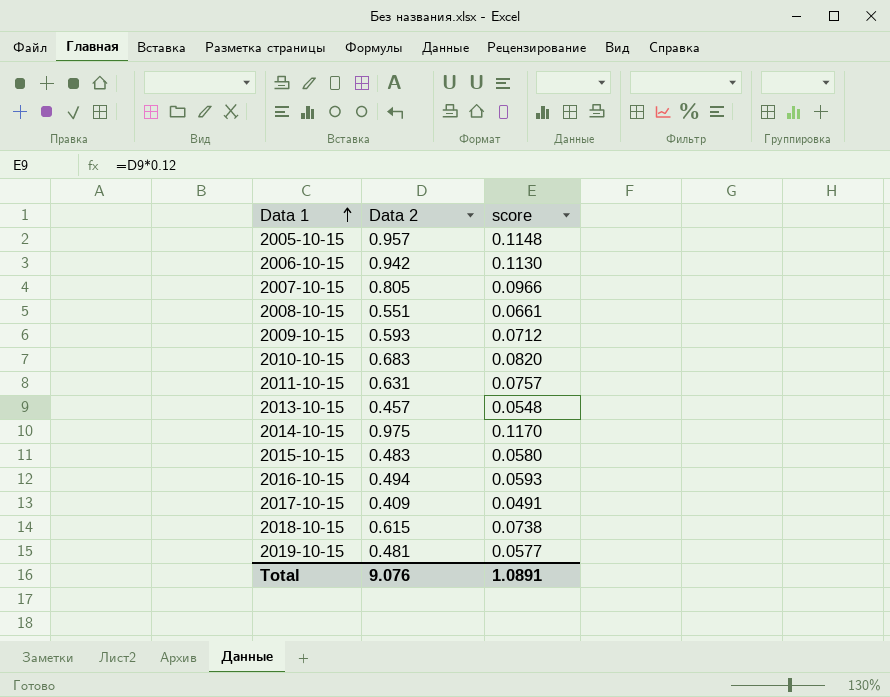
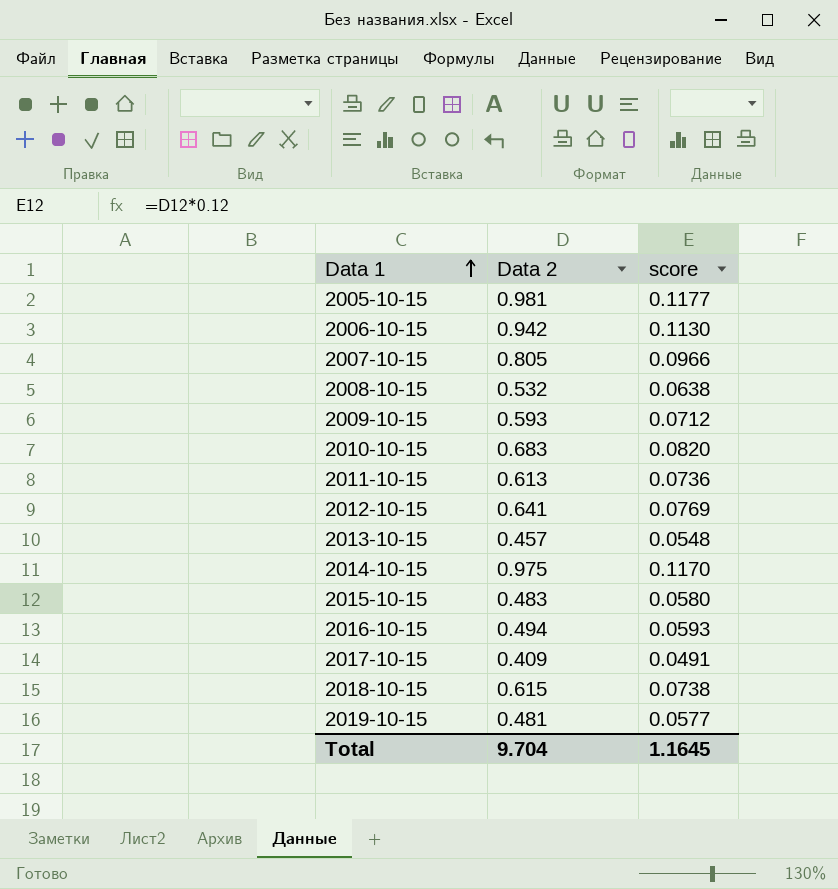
2005-10-15 | Data 2: 0.957 -> 0.981
2005-10-15 | score: 0.1148 -> 0.1177
2008-10-15 | Data 2: 0.551 -> 0.532
2008-10-15 | score: 0.0661 -> 0.0638
2011-10-15 | Data 2: 0.631 -> 0.613
2011-10-15 | score: 0.0757 -> 0.0736
row 2012-10-15: none -> 0.641 | 0.0769
Total | Data 2: 9.076 -> 9.704
Total | score: 1.0891 -> 1.1645

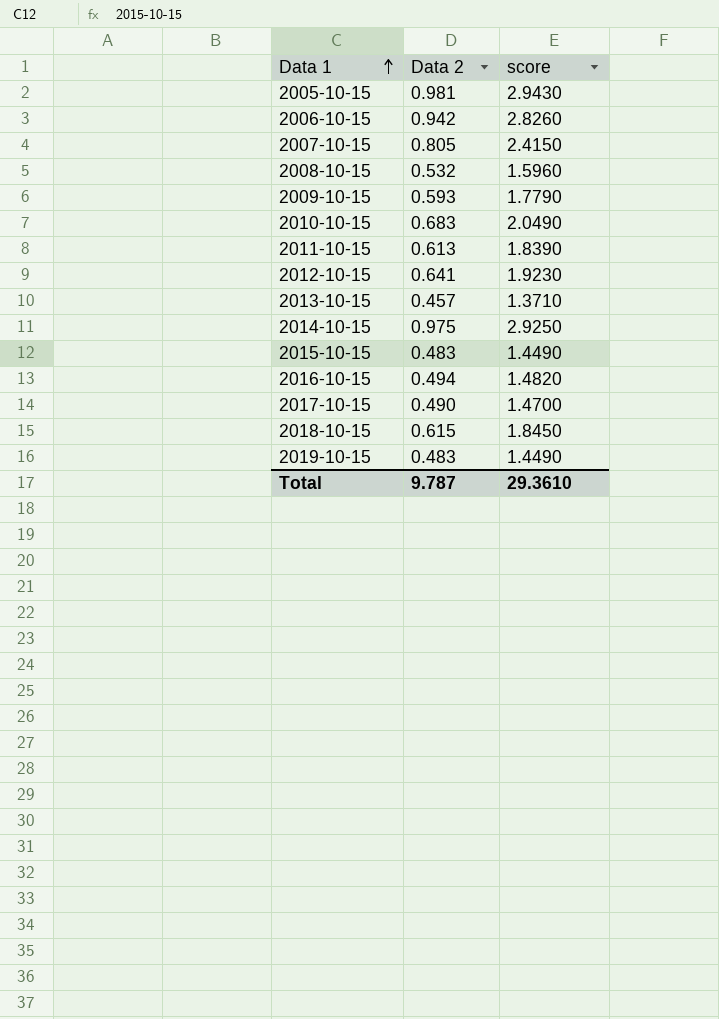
column score | formula: [Data 2] * 0.12 -> [Data 2] * 3
2017-10-15 | Data 2: 0.409 -> 0.490
2019-10-15 | Data 2: 0.481 -> 0.483
Total | Data 2: 9.704 -> 9.787
Total | score: 1.1645 -> 29.3610

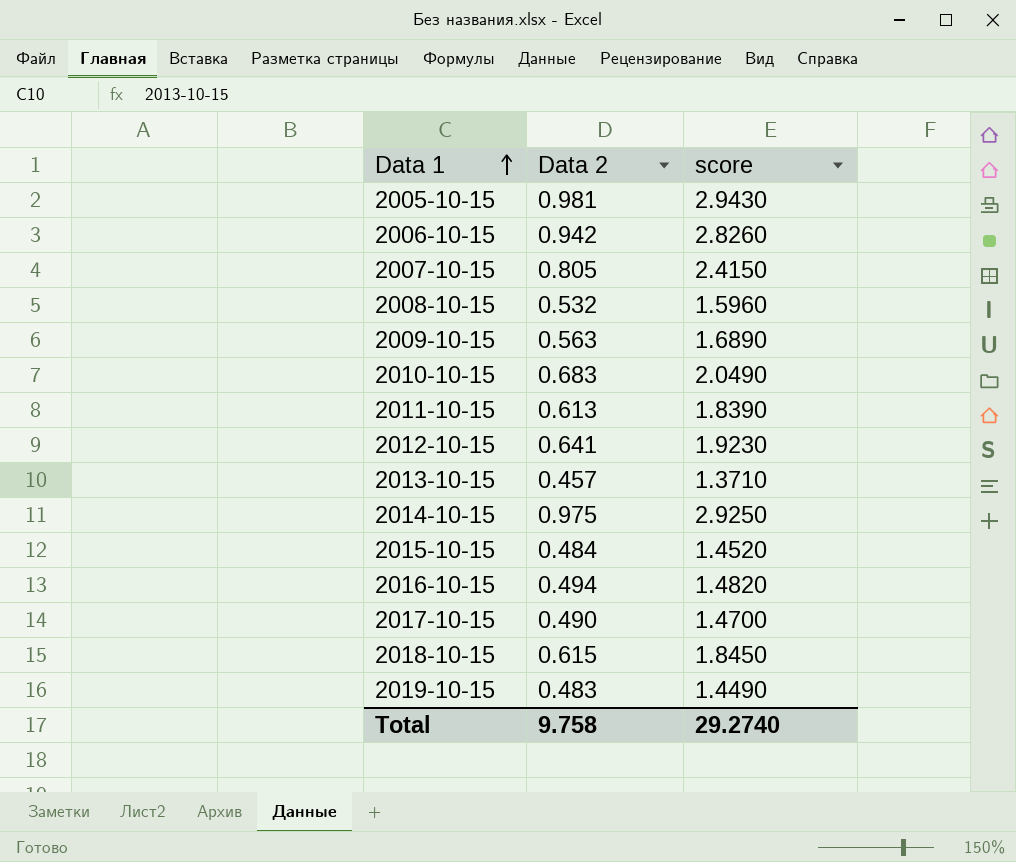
2009-10-15 | Data 2: 0.593 -> 0.563
2009-10-15 | score: 1.7790 -> 1.6890
2015-10-15 | Data 2: 0.483 -> 0.484
2015-10-15 | score: 1.4490 -> 1.4520
Total | Data 2: 9.787 -> 9.758
Total | score: 29.3610 -> 29.2740

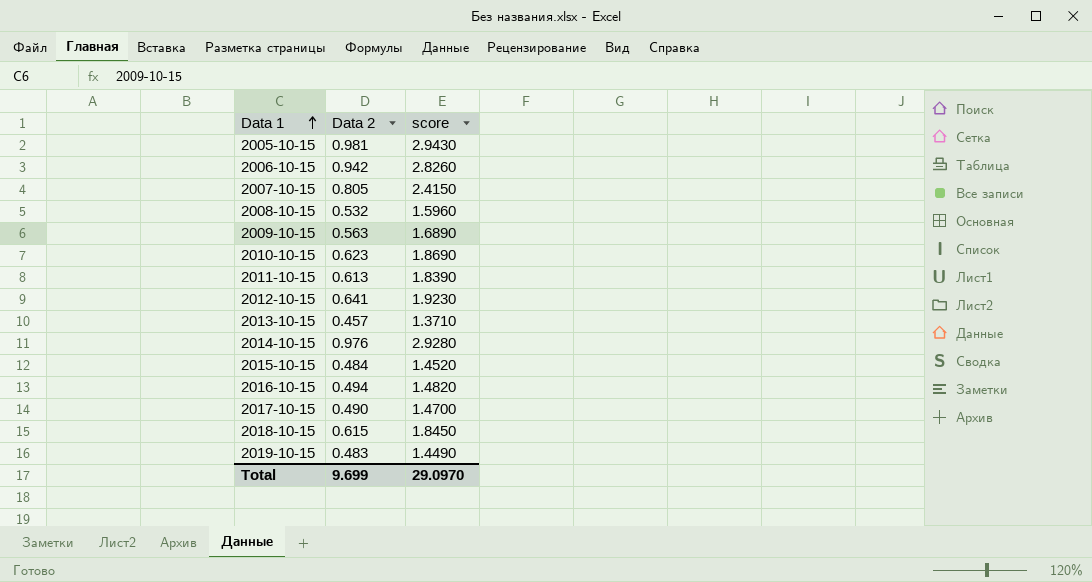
2010-10-15 | Data 2: 0.683 -> 0.623
2010-10-15 | score: 2.0490 -> 1.8690
2014-10-15 | Data 2: 0.975 -> 0.976
2014-10-15 | score: 2.9250 -> 2.9280
Total | Data 2: 9.758 -> 9.699
Total | score: 29.2740 -> 29.0970

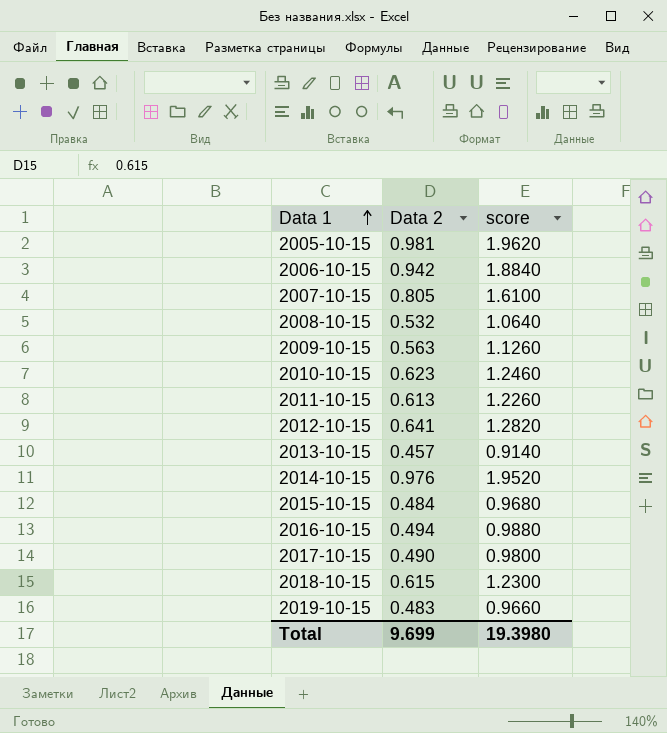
column score | formula: [Data 2] * 3 -> [Data 2] * 2
Total | score: 29.0970 -> 19.3980

